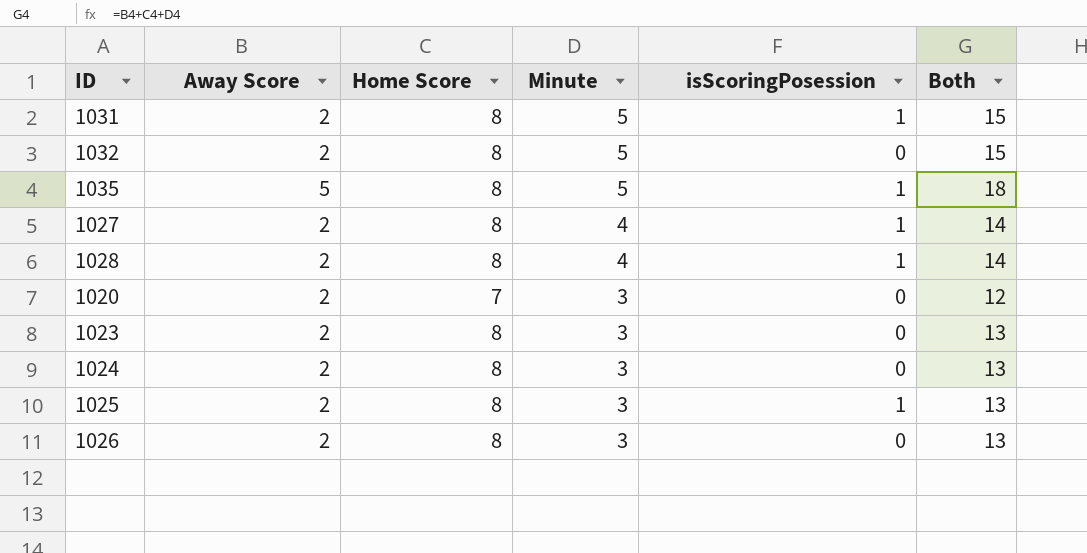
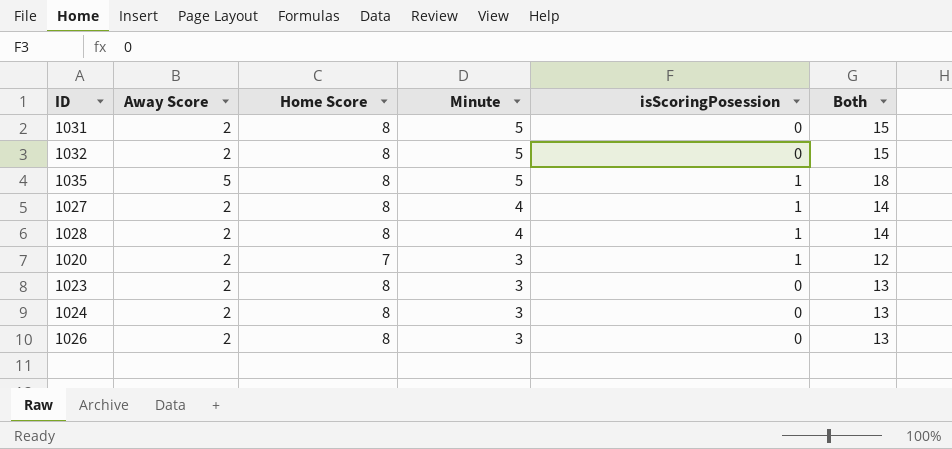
row 1025: 2 | 8 | 3 | 1 | 13 -> none
1031 | isScoringPosession: 1 -> 0
1020 | isScoringPosession: 0 -> 1

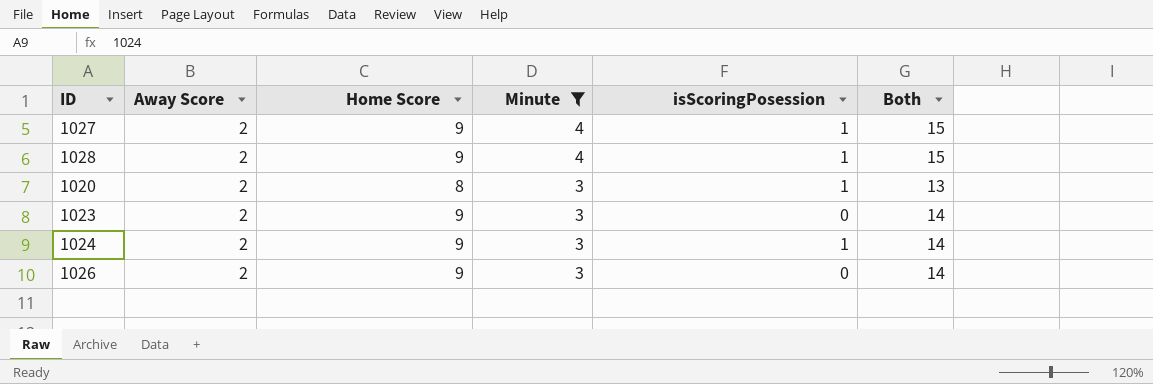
filter: none -> Minute != 5
1027 | Home Score: 8 -> 9
1027 | Both: 14 -> 15
1028 | Home Score: 8 -> 9
1028 | Both: 14 -> 15
1020 | Home Score: 7 -> 8
1020 | Both: 12 -> 13
1023 | Home Score: 8 -> 9
1023 | Both: 13 -> 14
1024 | Home Score: 8 -> 9
1024 | isScoringPosession: 0 -> 1
1024 | Both: 13 -> 14
1026 | Home Score: 8 -> 9
1026 | Both: 13 -> 14

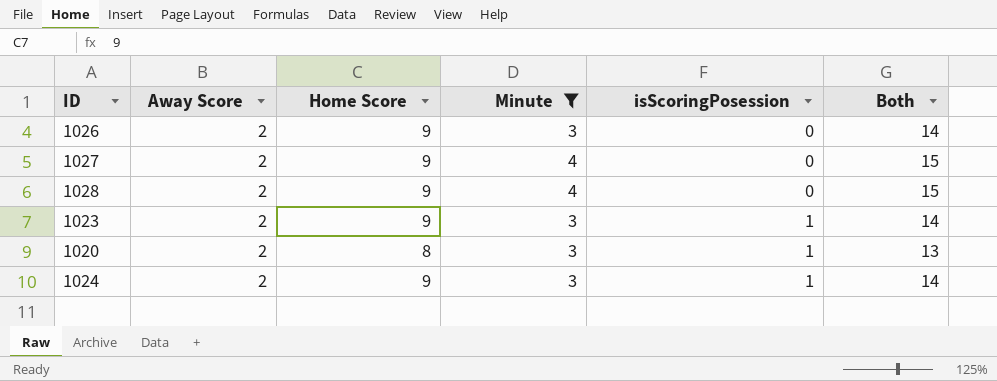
row order: Minute descending -> isScoringPosession ascending
1027 | isScoringPosession: 1 -> 0
1028 | isScoringPosession: 1 -> 0
1023 | isScoringPosession: 0 -> 1

